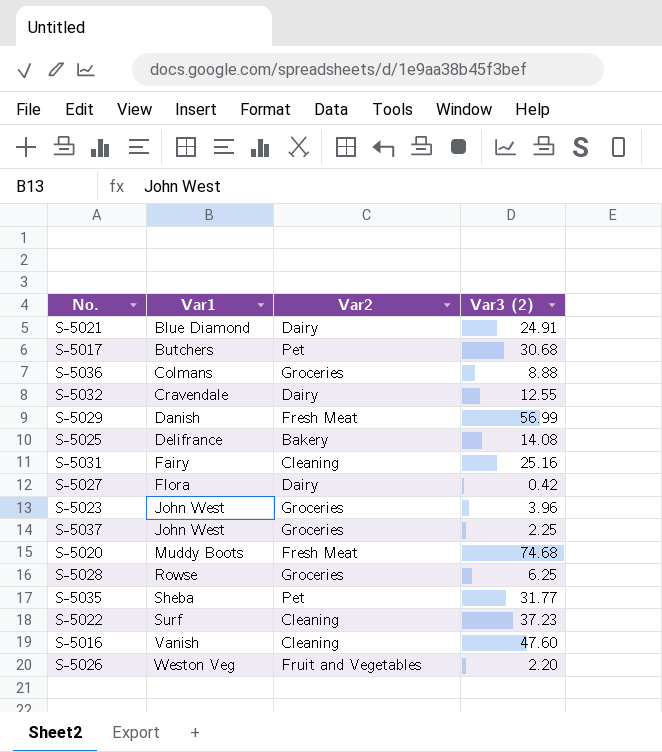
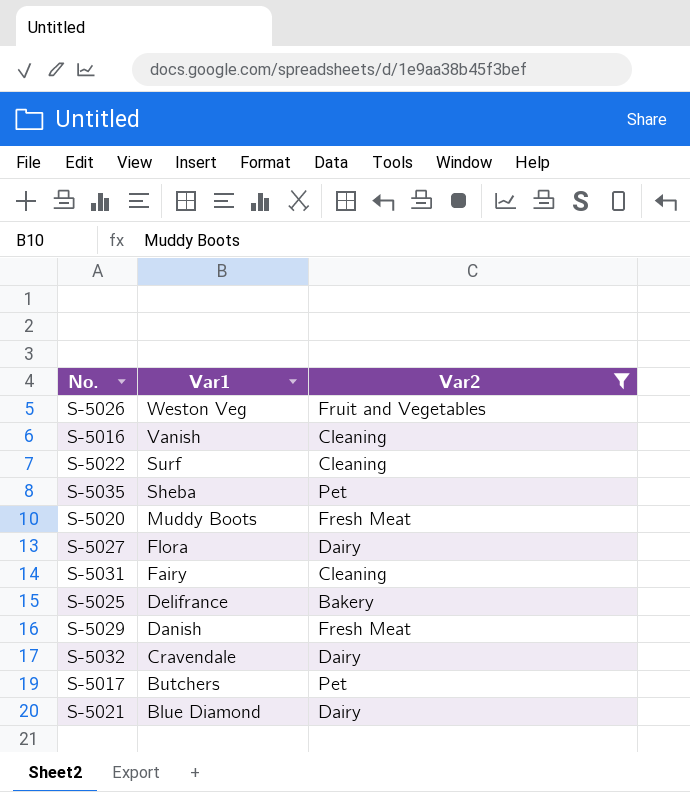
filter: none -> Var2 != Groceries
row order: Var1 ascending -> Var1 descending
column Var3 (2) | position: 4 -> none

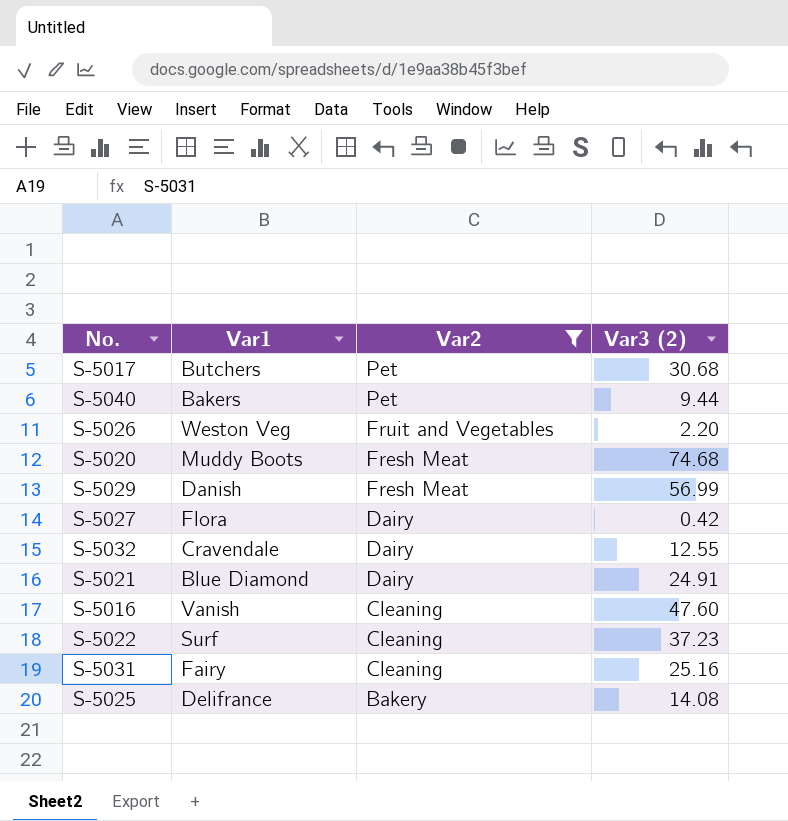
row order: Var1 descending -> Var2 descending
column Var3 (2) | position: none -> 4
row S-5035: Sheba | Pet -> none
row S-5040: none -> Bakers | Pet | 9.44

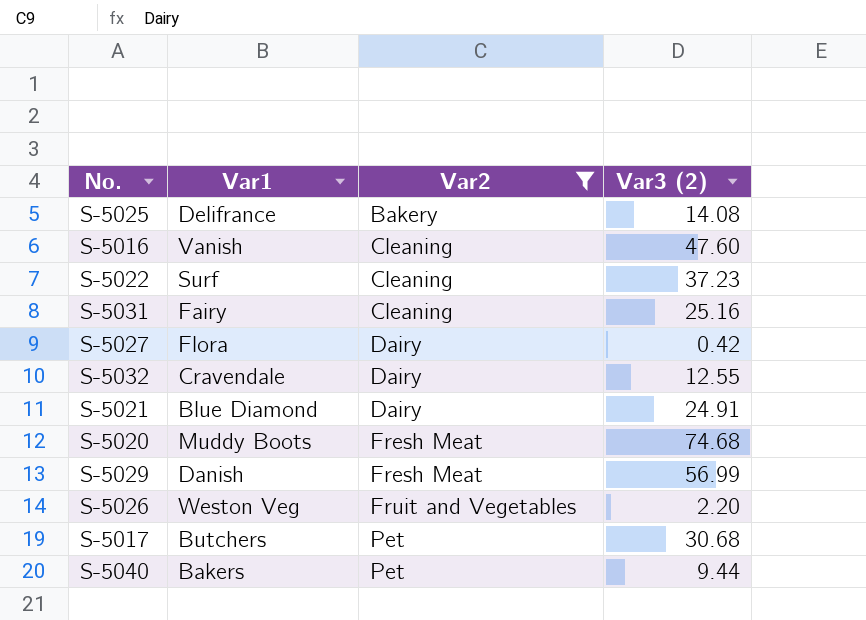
row order: Var2 descending -> Var2 ascending

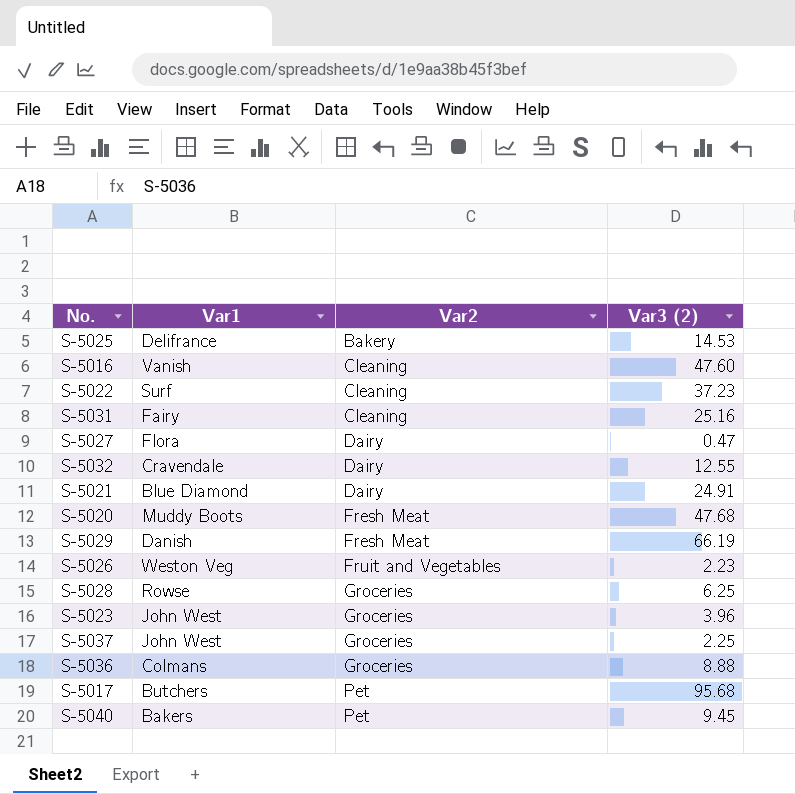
filter: Var2 != Groceries -> none
S-5025 | Var3 (2): 14.08 -> 14.53
S-5027 | Var3 (2): 0.42 -> 0.47
S-5020 | Var3 (2): 74.68 -> 47.68
S-5029 | Var3 (2): 56.99 -> 66.19
S-5026 | Var3 (2): 2.20 -> 2.23
S-5017 | Var3 (2): 30.68 -> 95.68
S-5040 | Var3 (2): 9.44 -> 9.45

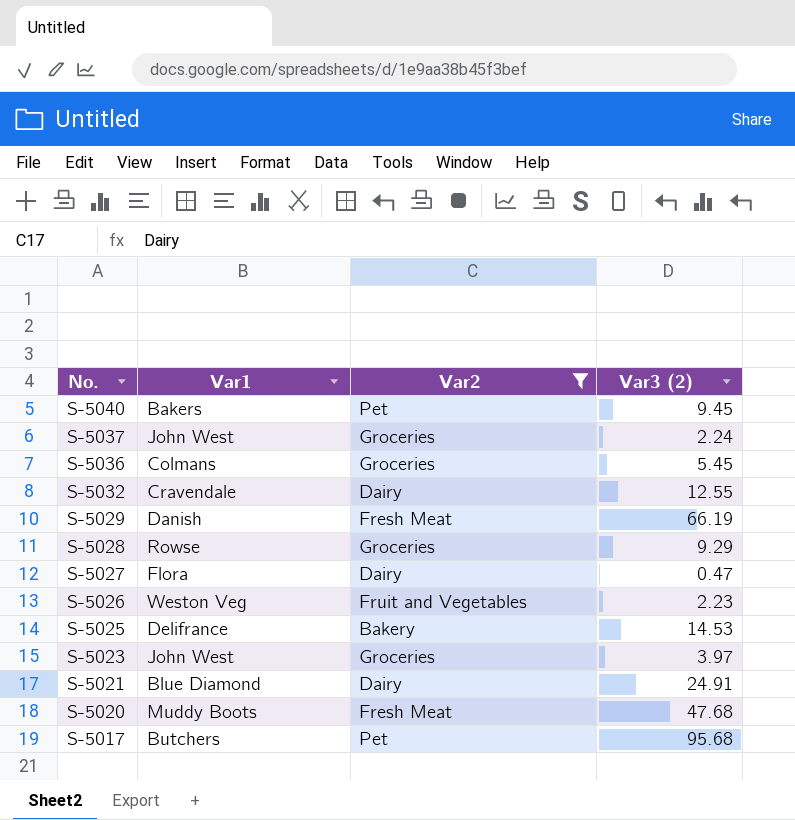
filter: none -> Var2 != Cleaning
row order: Var2 ascending -> No. descending
S-5037 | Var3 (2): 2.25 -> 2.24
S-5036 | Var3 (2): 8.88 -> 5.45
S-5028 | Var3 (2): 6.25 -> 9.29
S-5023 | Var3 (2): 3.96 -> 3.97

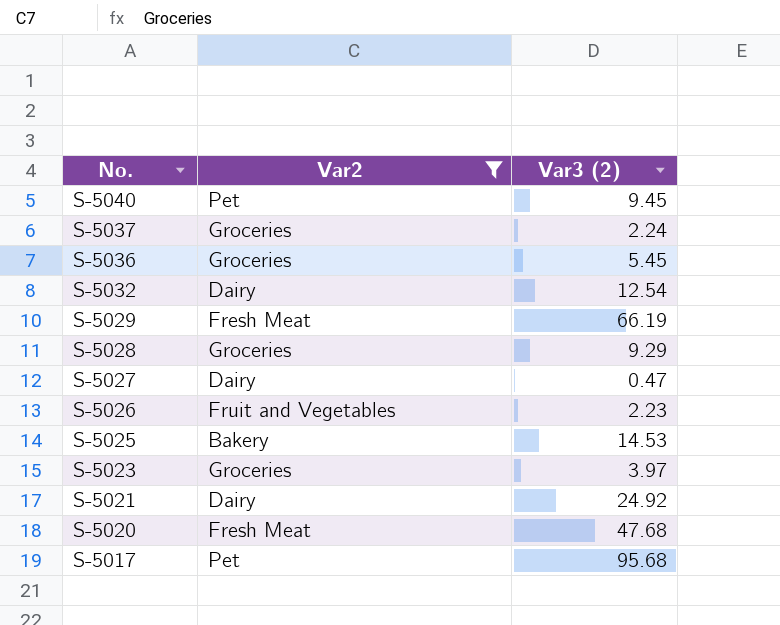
column Var1 | position: 2 -> none
S-5032 | Var3 (2): 12.55 -> 12.54
S-5021 | Var3 (2): 24.91 -> 24.92

